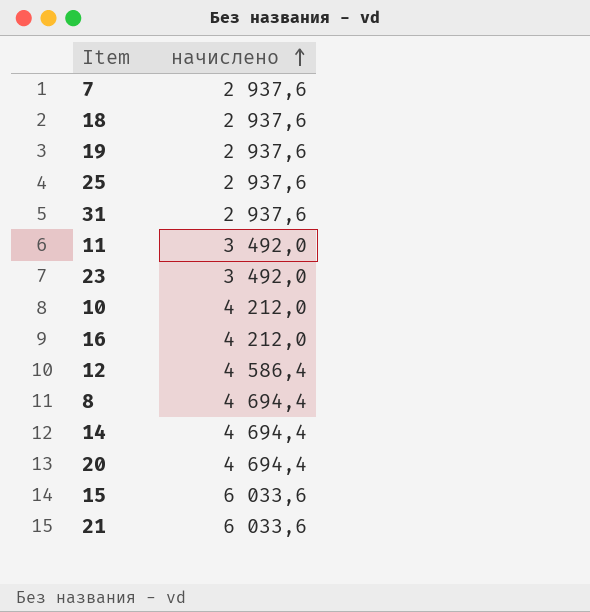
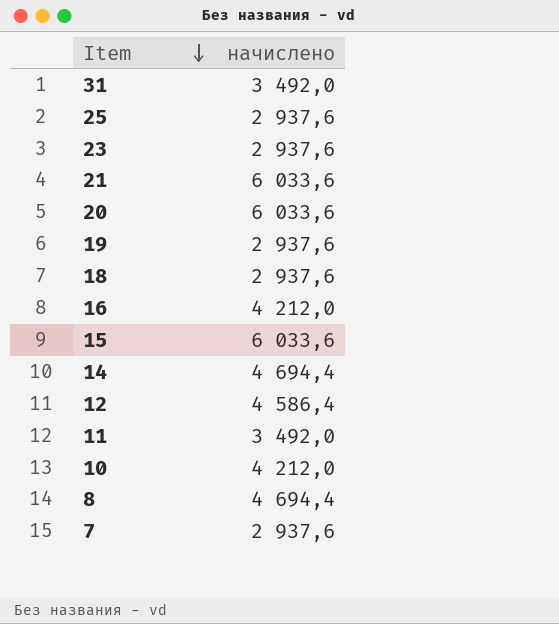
row order: начислено ascending -> Item descending
31 | начислено: 2 937,6 -> 3 492,0
23 | начислено: 3 492,0 -> 2 937,6
20 | начислено: 4 694,4 -> 6 033,6

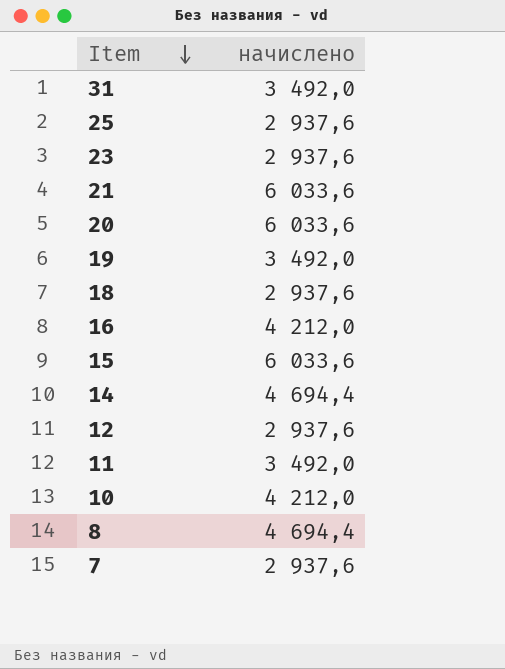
19 | начислено: 2 937,6 -> 3 492,0
12 | начислено: 4 586,4 -> 2 937,6

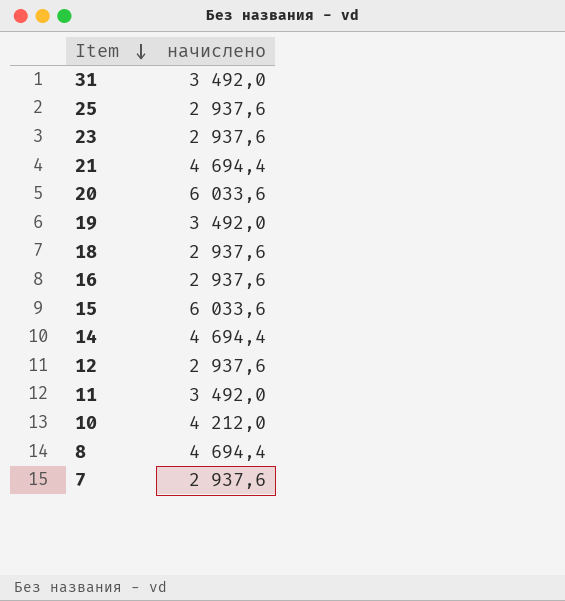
21 | начислено: 6 033,6 -> 4 694,4
16 | начислено: 4 212,0 -> 2 937,6

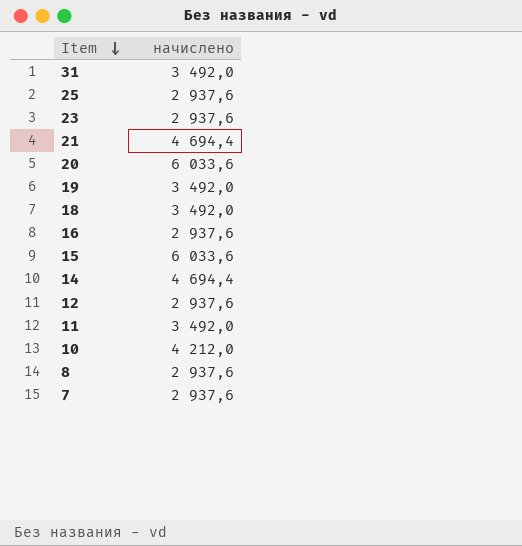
18 | начислено: 2 937,6 -> 3 492,0
8 | начислено: 4 694,4 -> 2 937,6

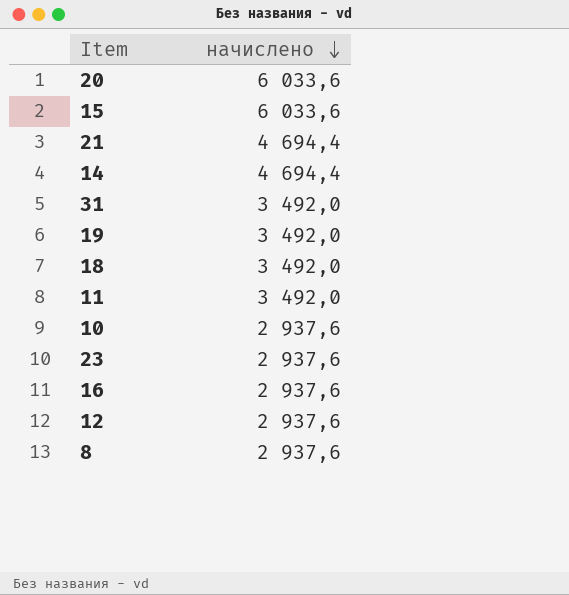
row order: Item descending -> начислено descending
row 25: 2 937,6 -> none
row 7: 2 937,6 -> none
10 | начислено: 4 212,0 -> 2 937,6

